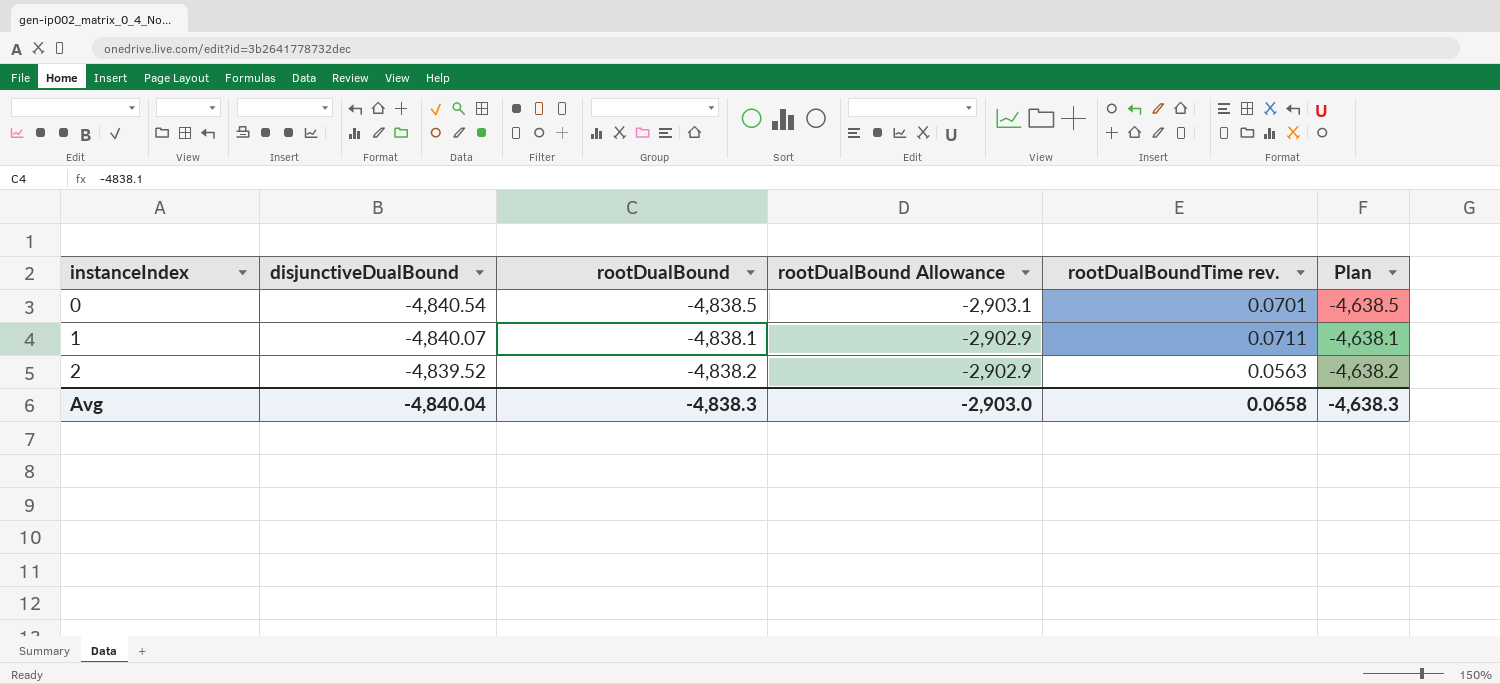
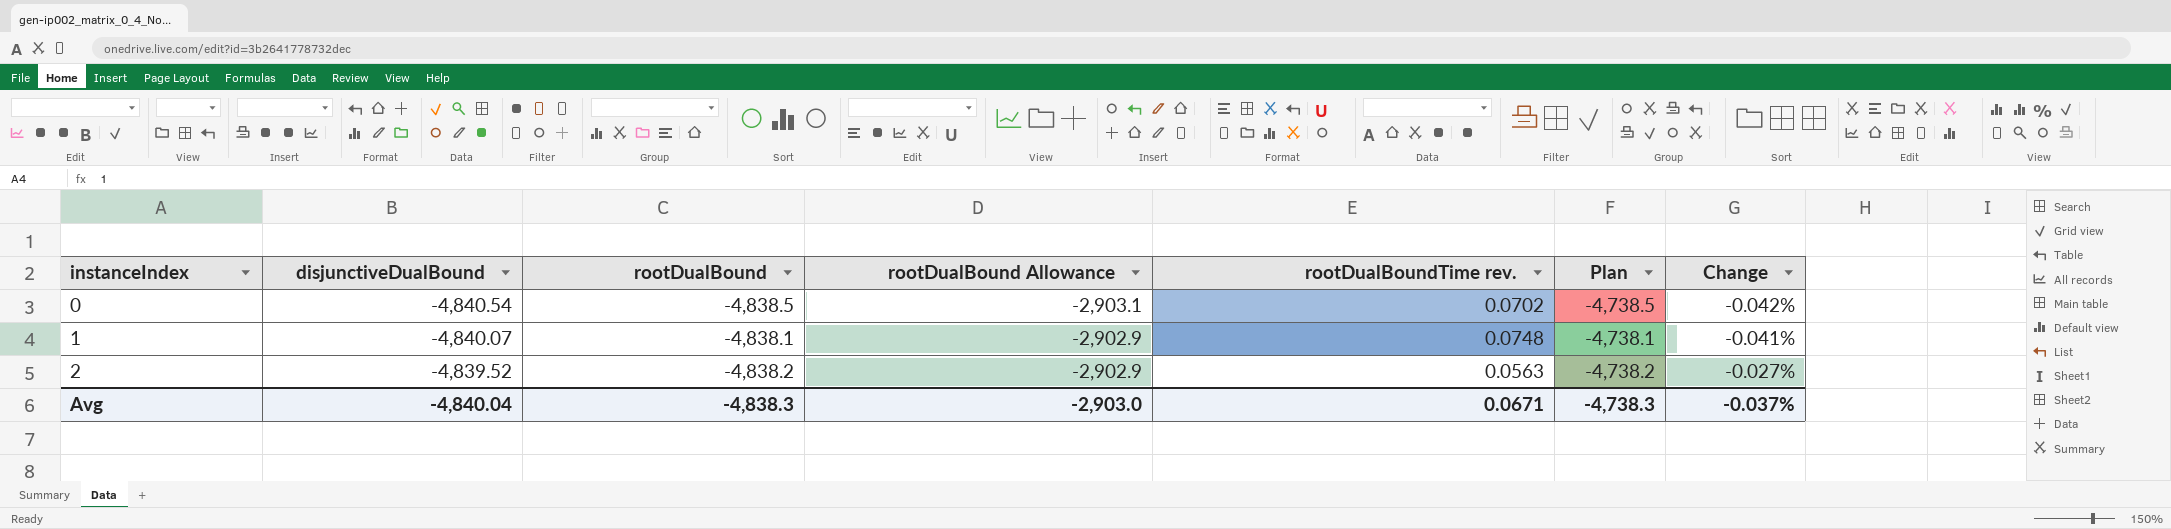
column Plan | formula: [rootDualBound] + 200 -> [rootDualBound] + 100
column Change | formula: none -> ([rootDualBound] - [disjunctiveDualBound]) / [disjunctiveDualBound]
0 | rootDualBoundTime rev.: 0.0701 -> 0.0702
1 | rootDualBoundTime rev.: 0.0711 -> 0.0748
Avg | rootDualBoundTime rev.: 0.0658 -> 0.0671
Avg | Plan: -4,638.3 -> -4,738.3

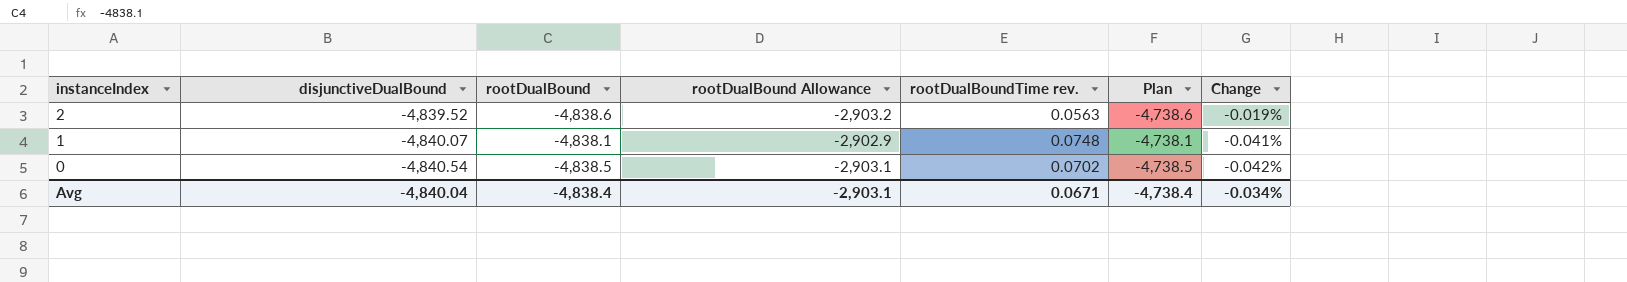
row order: instanceIndex ascending -> instanceIndex descending
2 | rootDualBound: -4,838.2 -> -4,838.6
2 | rootDualBound Allowance: -2,902.9 -> -2,903.2
2 | Plan: -4,738.2 -> -4,738.6
2 | Change: -0.027% -> -0.019%
Avg | rootDualBound: -4,838.3 -> -4,838.4
Avg | rootDualBound Allowance: -2,903.0 -> -2,903.1
Avg | Plan: -4,738.3 -> -4,738.4
Avg | Change: -0.037% -> -0.034%

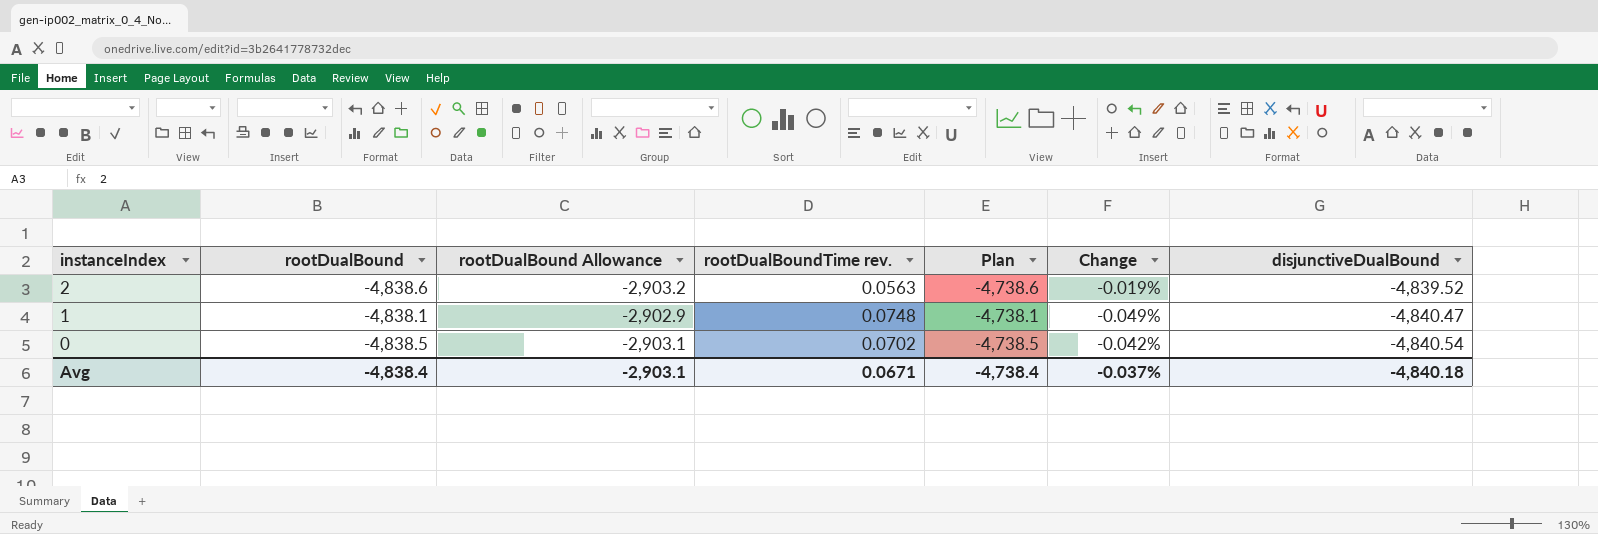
column disjunctiveDualBound | position: 2 -> 7
1 | Change: -0.041% -> -0.049%
1 | disjunctiveDualBound: -4,840.07 -> -4,840.47
Avg | Change: -0.034% -> -0.037%
Avg | disjunctiveDualBound: -4,840.04 -> -4,840.18

